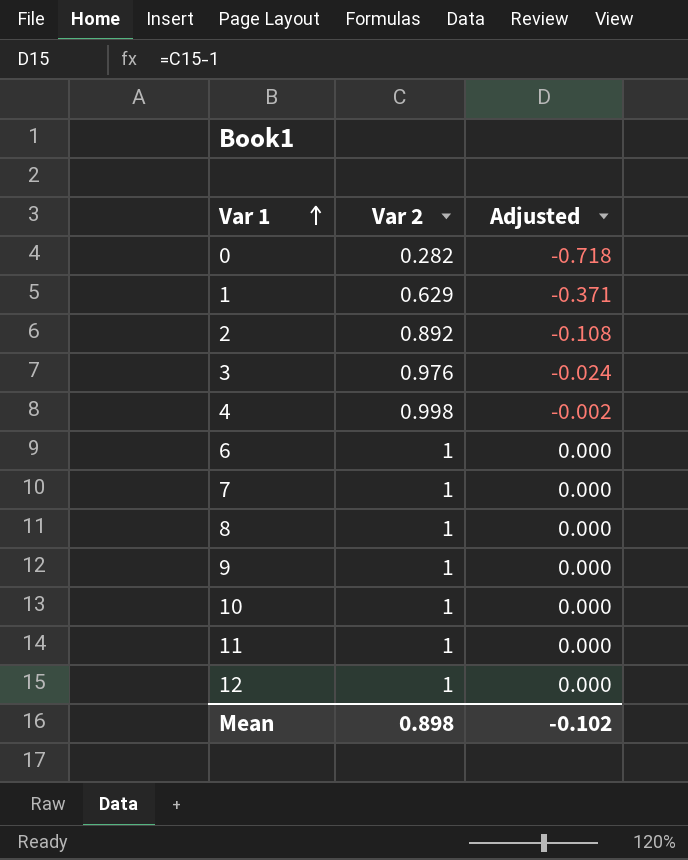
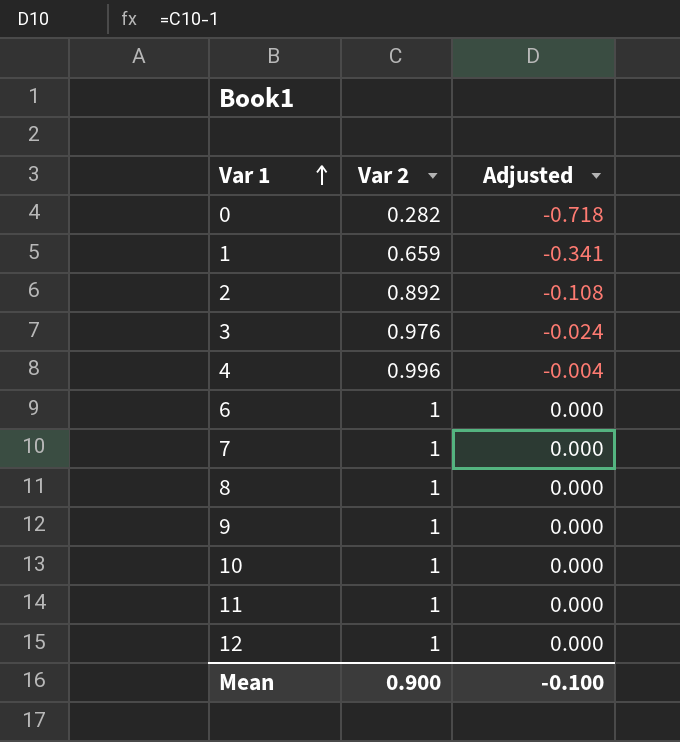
1 | Var 2: 0.629 -> 0.659
1 | Adjusted: -0.371 -> -0.341
4 | Var 2: 0.998 -> 0.996
4 | Adjusted: -0.002 -> -0.004
Mean | Var 2: 0.898 -> 0.900
Mean | Adjusted: -0.102 -> -0.100

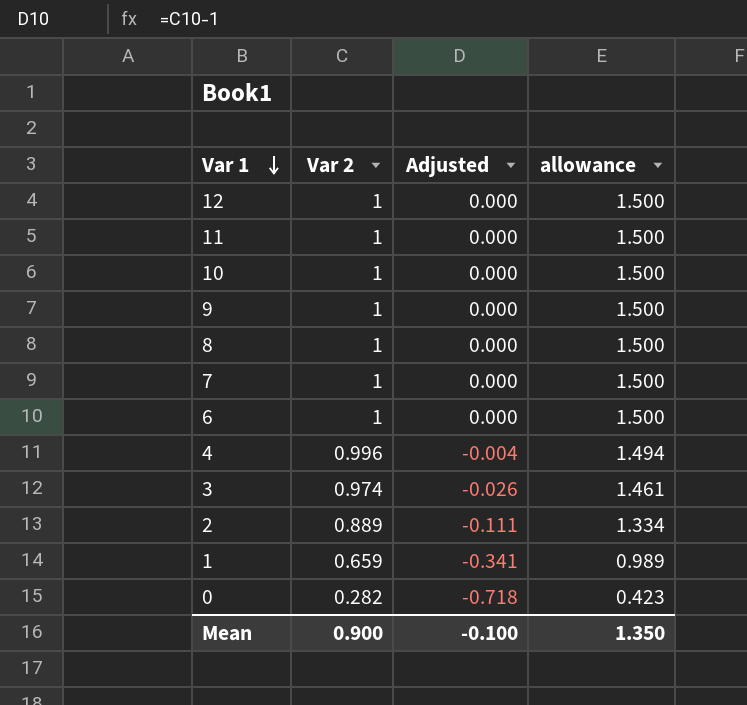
row order: Var 1 ascending -> Var 1 descending
column allowance | formula: none -> [Var 2] * 1.5
3 | Var 2: 0.976 -> 0.974
3 | Adjusted: -0.024 -> -0.026
2 | Var 2: 0.892 -> 0.889
2 | Adjusted: -0.108 -> -0.111

